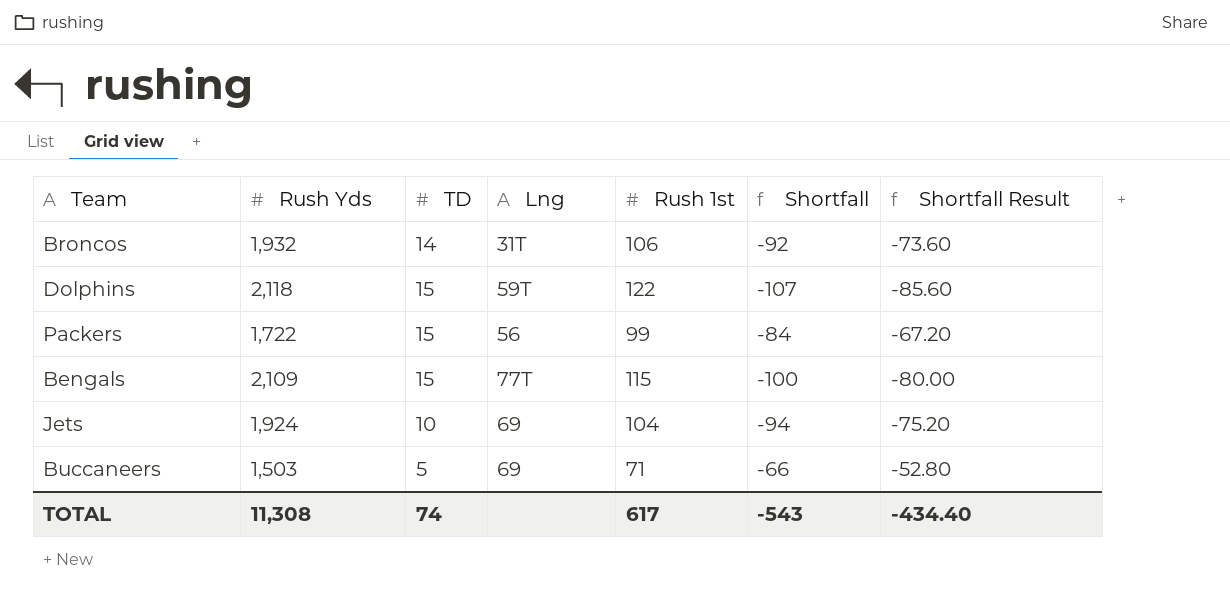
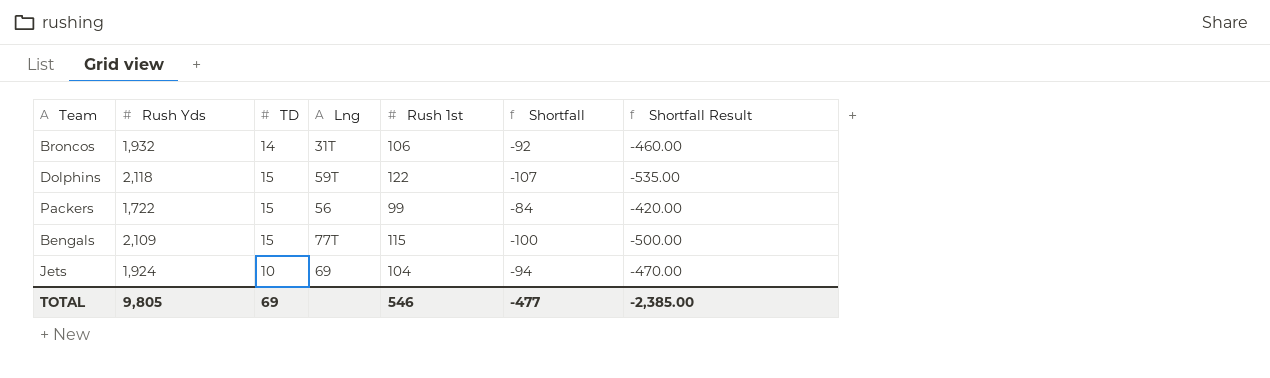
column Shortfall Result | formula: [Shortfall] * 0.8 -> [Shortfall] * 5
row Buccaneers: 1,503 | 5 | 69 | 71 | -66 | -52.80 -> none
TOTAL | Rush Yds: 11,308 -> 9,805
TOTAL | TD: 74 -> 69
TOTAL | Rush 1st: 617 -> 546
TOTAL | Shortfall: -543 -> -477
TOTAL | Shortfall Result: -434.40 -> -2,385.00

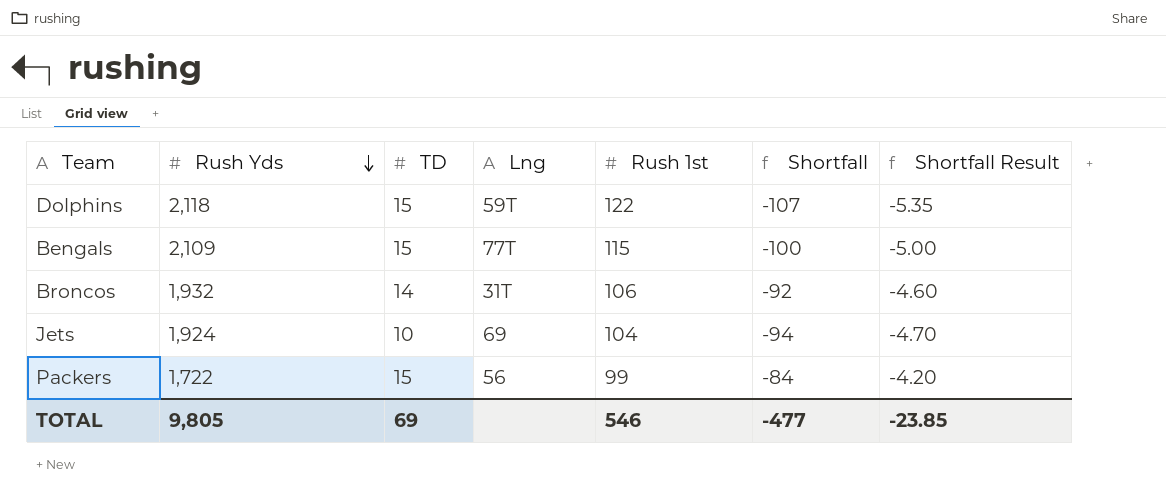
row order: none -> Rush Yds descending
column Shortfall Result | formula: [Shortfall] * 5 -> [Shortfall] * 0.05
TOTAL | Shortfall Result: -2,385.00 -> -23.85

